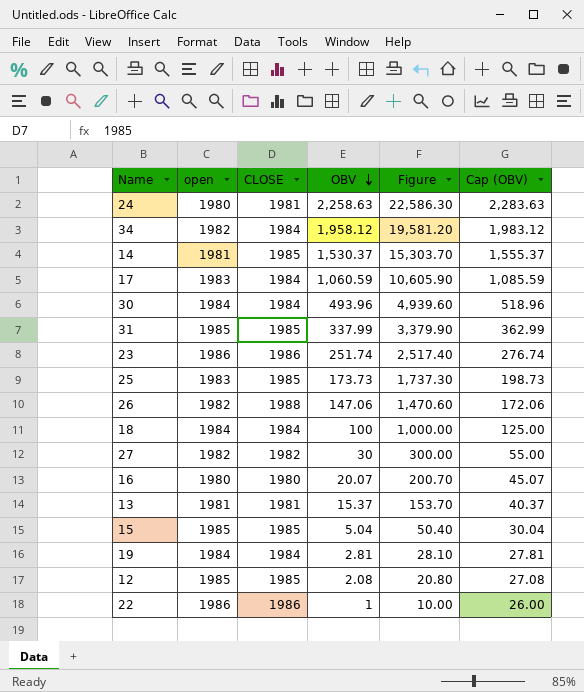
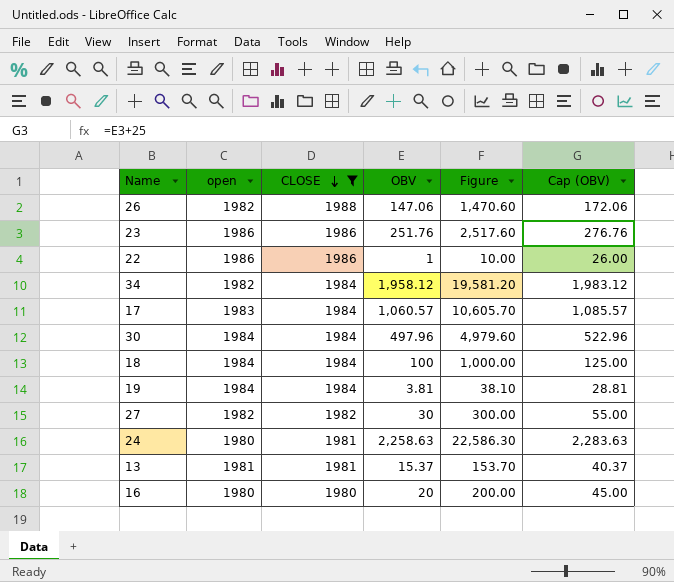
filter: none -> CLOSE != 1985
row order: OBV descending -> CLOSE descending
23 | OBV: 251.74 -> 251.76
23 | Figure: 2,517.40 -> 2,517.60
23 | Cap (OBV): 276.74 -> 276.76
17 | OBV: 1,060.59 -> 1,060.57
17 | Figure: 10,605.90 -> 10,605.70
17 | Cap (OBV): 1,085.59 -> 1,085.57
30 | OBV: 493.96 -> 497.96
30 | Figure: 4,939.60 -> 4,979.60
30 | Cap (OBV): 518.96 -> 522.96
19 | OBV: 2.81 -> 3.81
19 | Figure: 28.10 -> 38.10
19 | Cap (OBV): 27.81 -> 28.81
16 | OBV: 20.07 -> 20
16 | Figure: 200.70 -> 200.00
16 | Cap (OBV): 45.07 -> 45.00

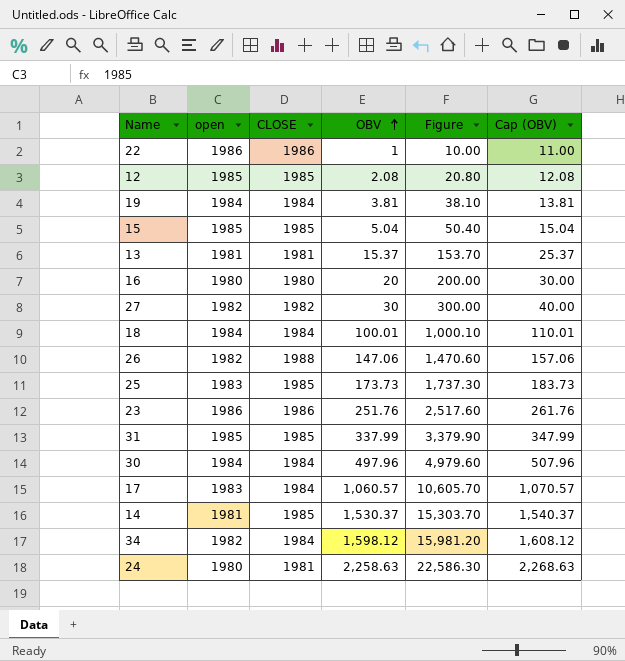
filter: CLOSE != 1985 -> none
row order: CLOSE descending -> OBV ascending
column Cap (OBV) | formula: [OBV] + 25 -> [OBV] + 10
18 | OBV: 100 -> 100.01
18 | Figure: 1,000.00 -> 1,000.10
34 | OBV: 1,958.12 -> 1,598.12
34 | Figure: 19,581.20 -> 15,981.20

